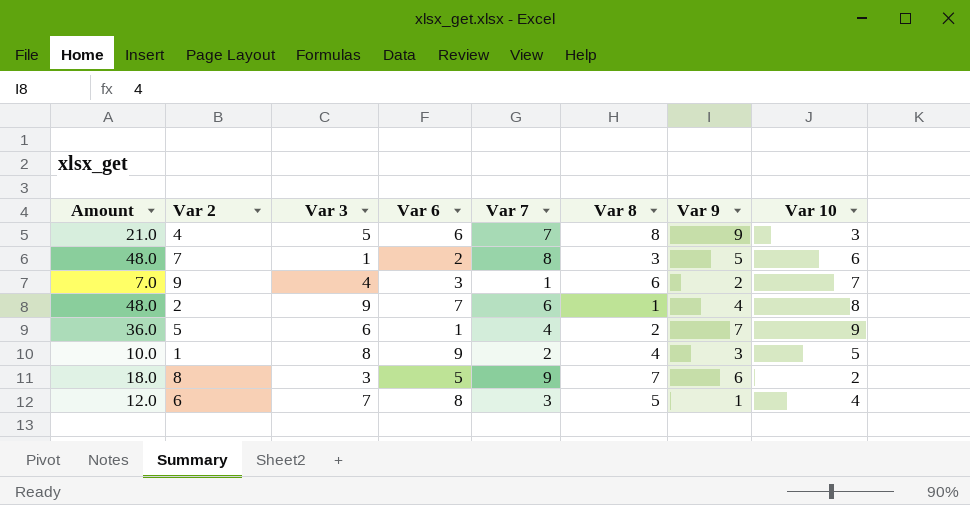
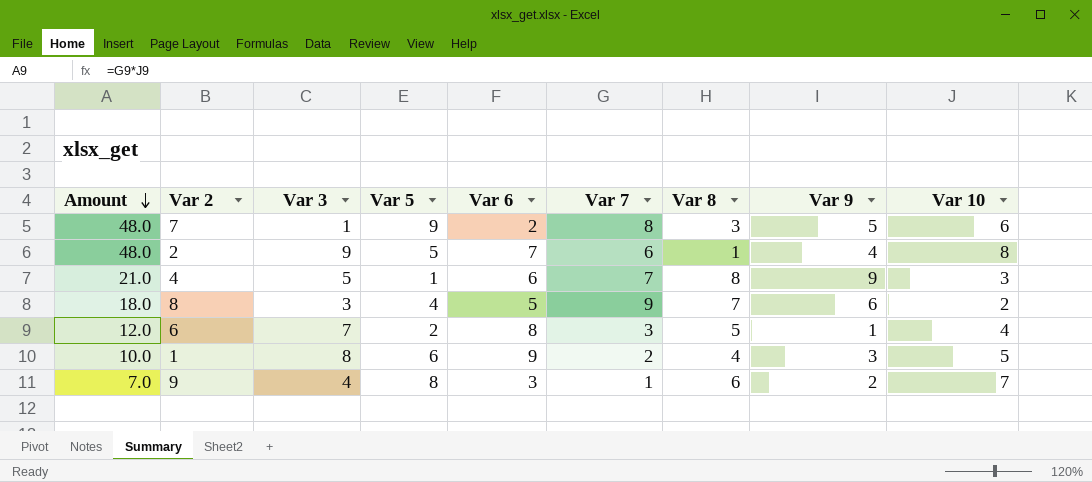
row order: none -> Amount descending
column Var 5 | position: none -> 4
row 5: 36.0 | 6 | 1 | 4 | 2 | 7 | 9 -> none

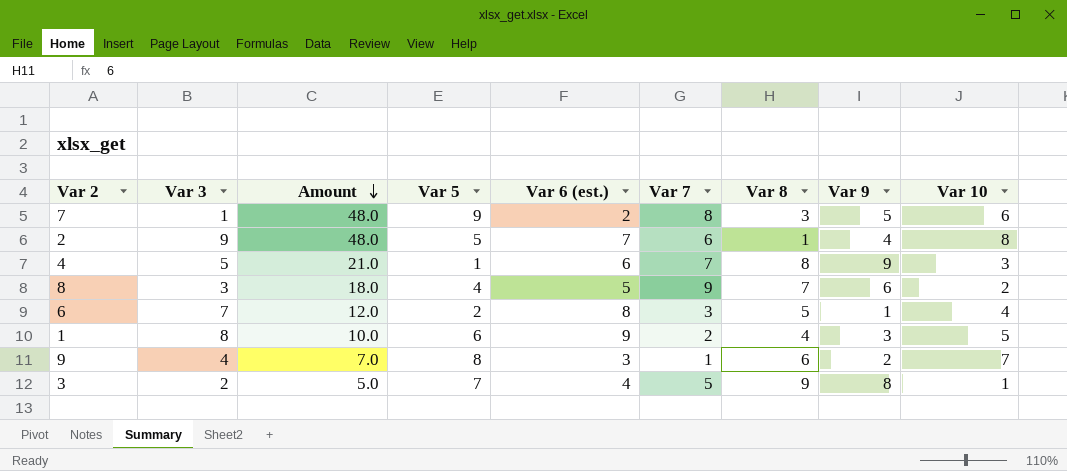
column Amount | position: 1 -> 3
column name: Var 6 -> Var 6 (est.)
row 3: none -> 2 | 5.0 | 7 | 4 | 5 | 9 | 8 | 1

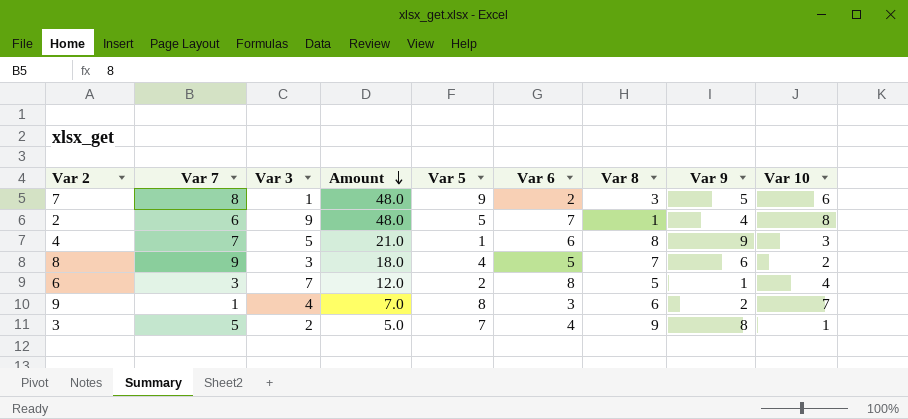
column Var 7 | position: 6 -> 2
column name: Var 6 (est.) -> Var 6
row 1: 8 | 10.0 | 6 | 9 | 2 | 4 | 3 | 5 -> none

